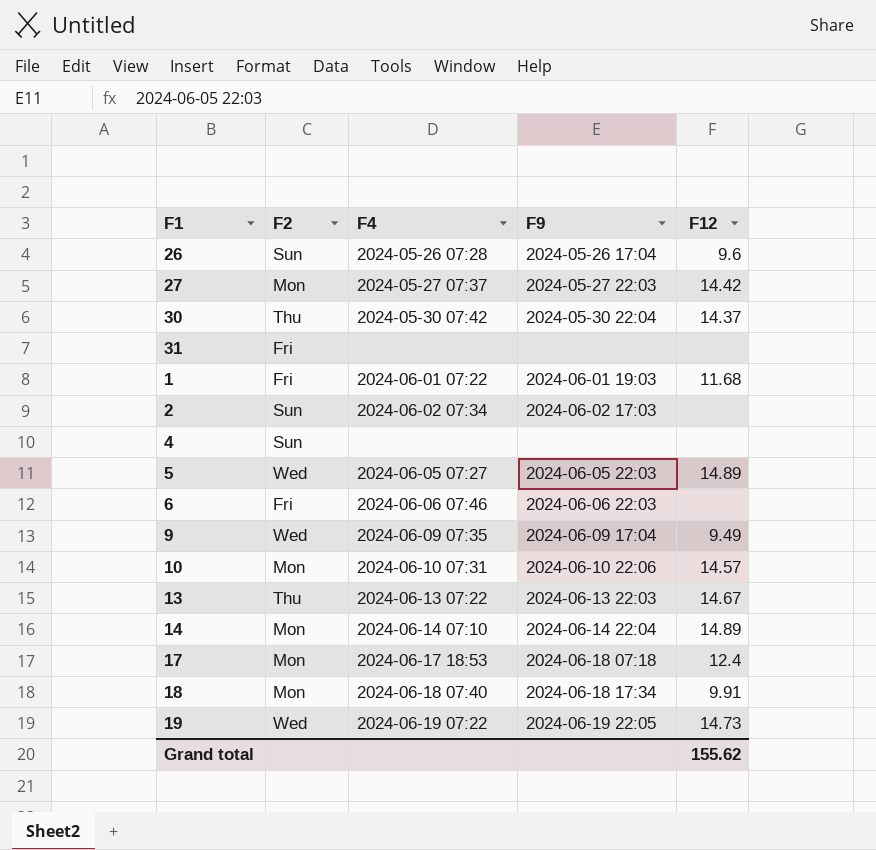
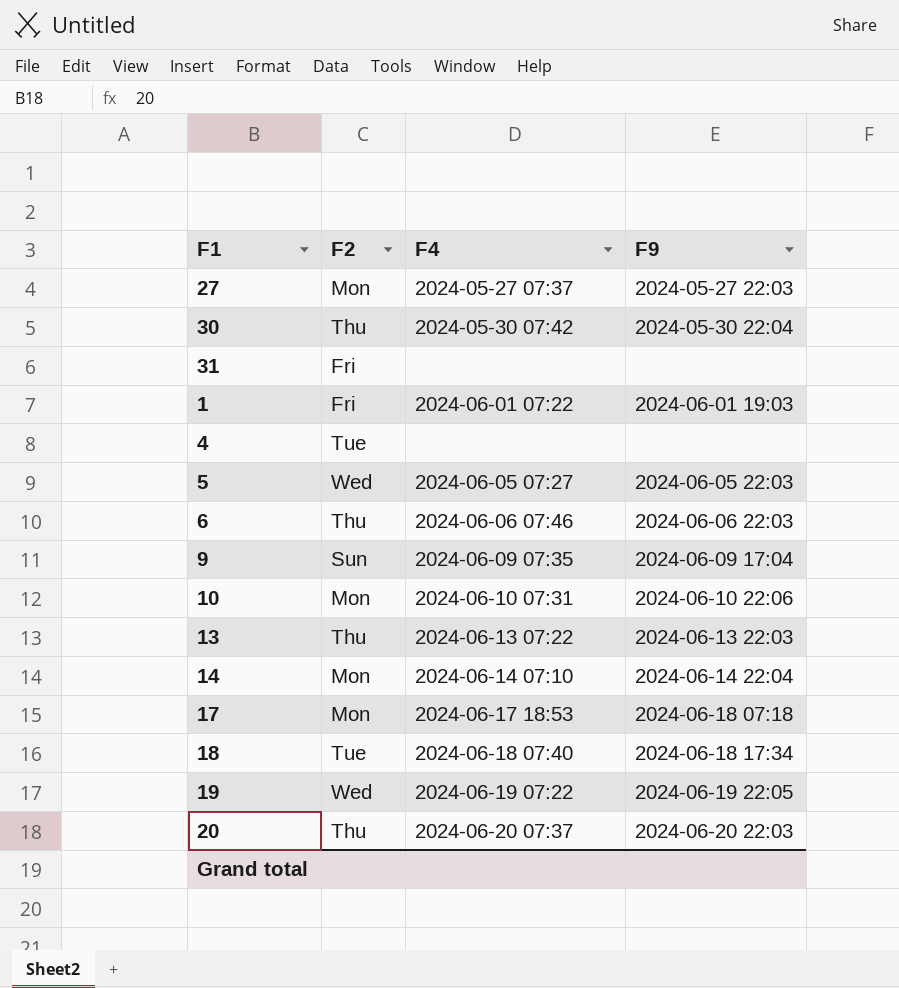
column F12 | position: 5 -> none
row 26: Sun | 2024-05-26 07:28 | 2024-05-26 17:04 | 9.6 -> none
row 2: Sun | 2024-06-02 07:34 | 2024-06-02 17:03 | none -> none
4 | F2: Sun -> Tue
6 | F2: Fri -> Thu
9 | F2: Wed -> Sun
18 | F2: Mon -> Tue
row 20: none -> Thu | 2024-06-20 07:37 | 2024-06-20 22:03

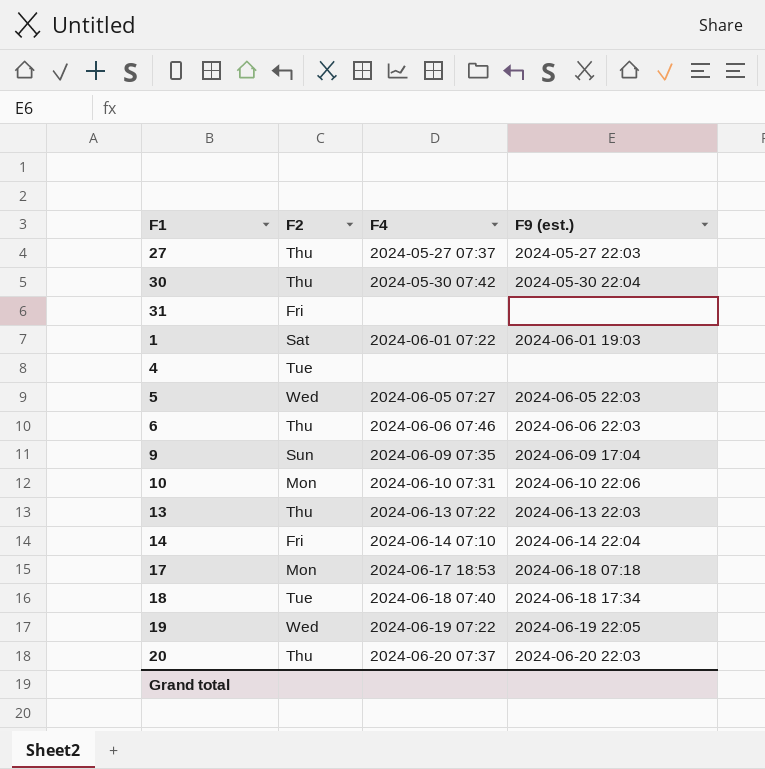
column name: F9 -> F9 (est.)
27 | F2: Mon -> Thu
1 | F2: Fri -> Sat
14 | F2: Mon -> Fri

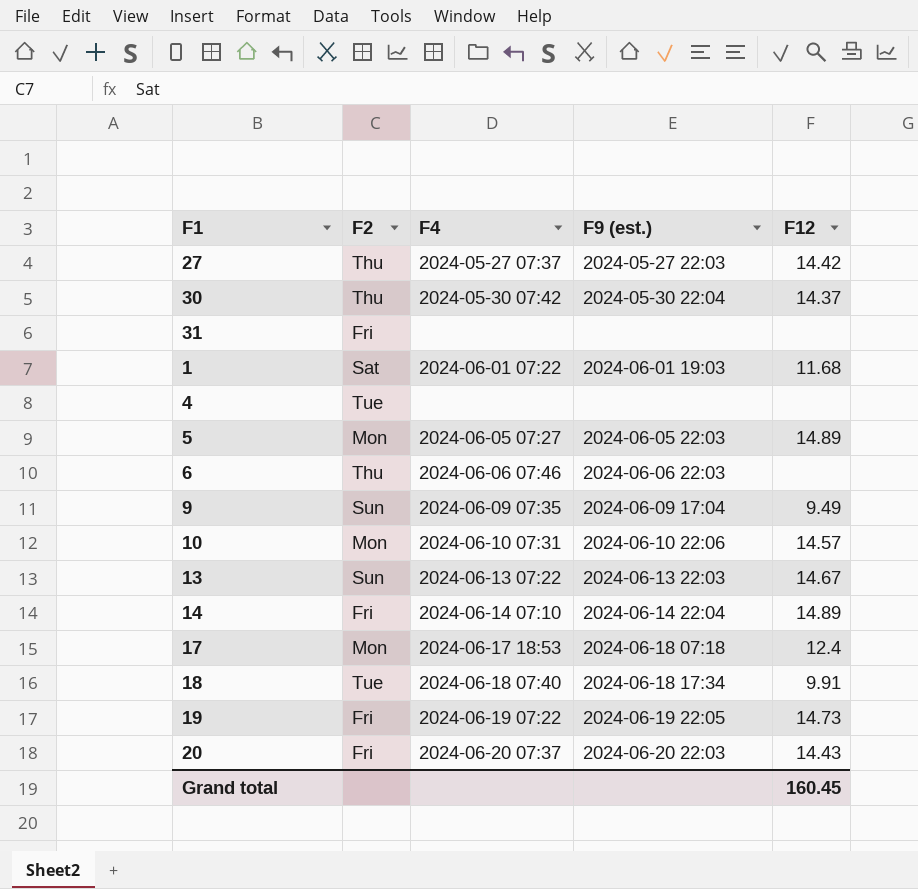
column F12 | position: none -> 5
5 | F2: Wed -> Mon
13 | F2: Thu -> Sun
19 | F2: Wed -> Fri
20 | F2: Thu -> Fri

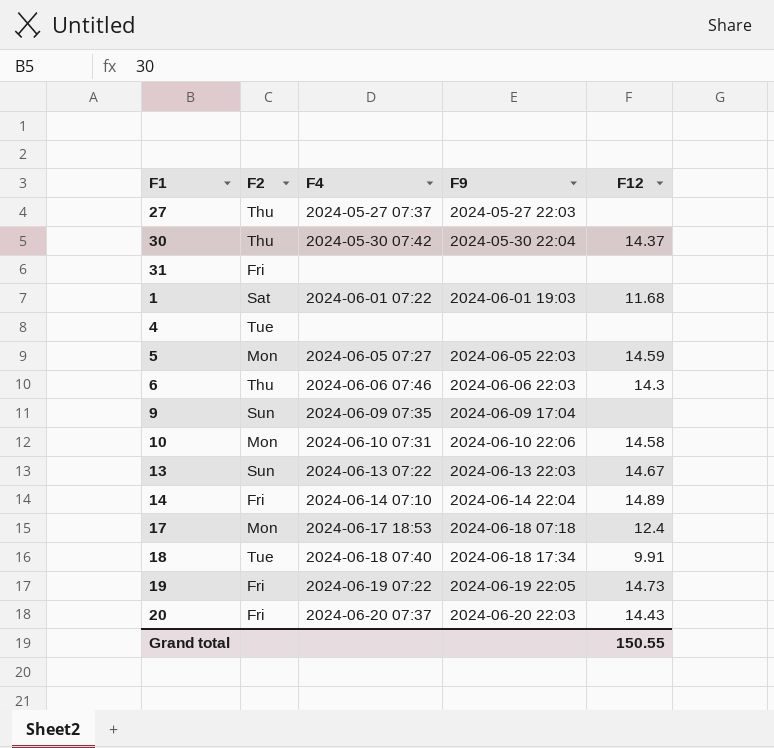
column name: F9 (est.) -> F9
27 | F12: 14.42 -> none
5 | F12: 14.89 -> 14.59
6 | F12: none -> 14.3
9 | F12: 9.49 -> none
10 | F12: 14.57 -> 14.58
Grand total | F12: 160.45 -> 150.55

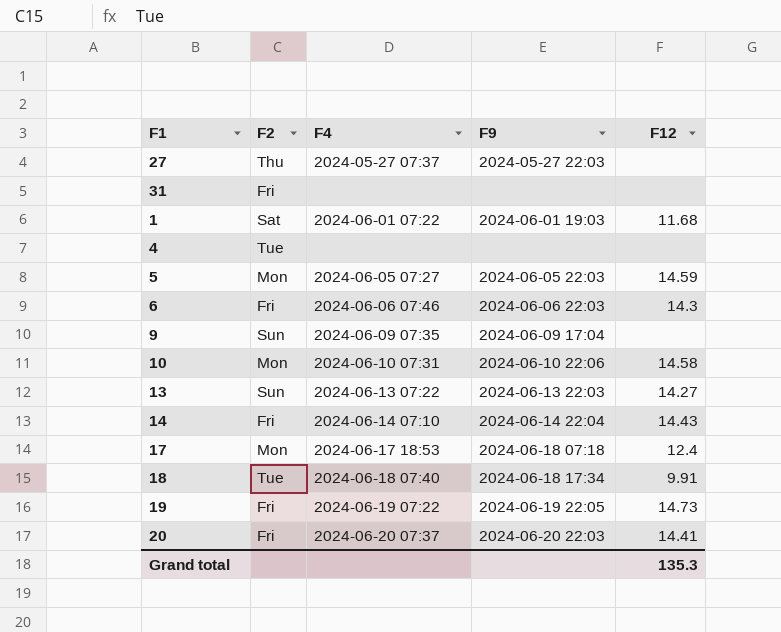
row 30: Thu | 2024-05-30 07:42 | 2024-05-30 22:04 | 14.37 -> none
6 | F2: Thu -> Fri
13 | F12: 14.67 -> 14.27
14 | F12: 14.89 -> 14.43
20 | F12: 14.43 -> 14.41
Grand total | F12: 150.55 -> 135.3

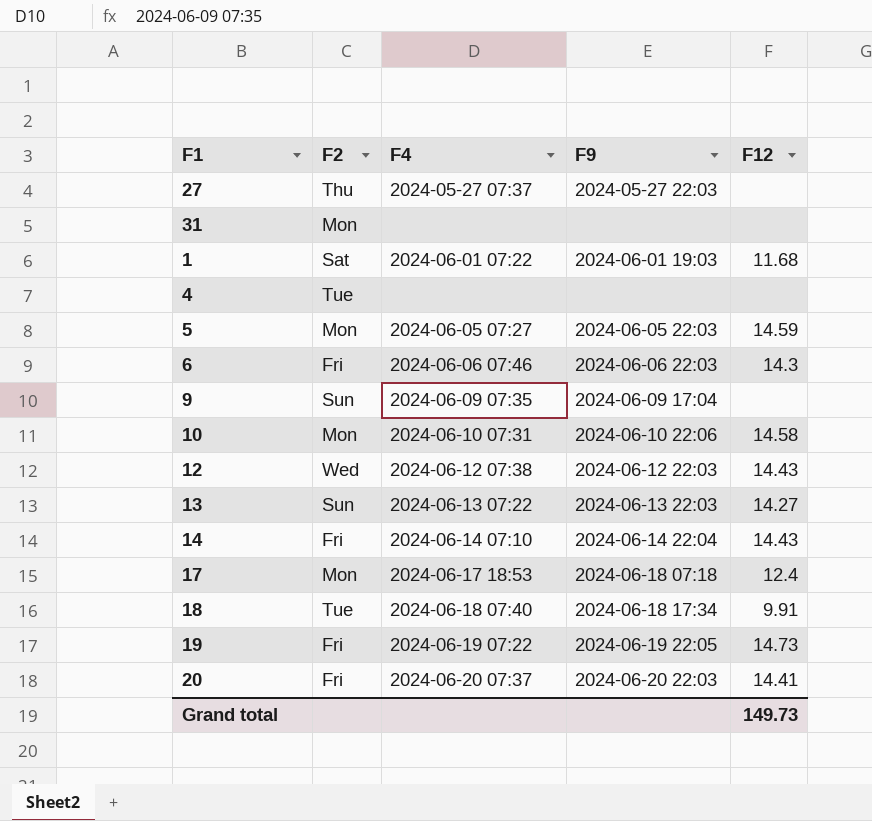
31 | F2: Fri -> Mon
row 12: none -> Wed | 2024-06-12 07:38 | 2024-06-12 22:03 | 14.43
Grand total | F12: 135.3 -> 149.73

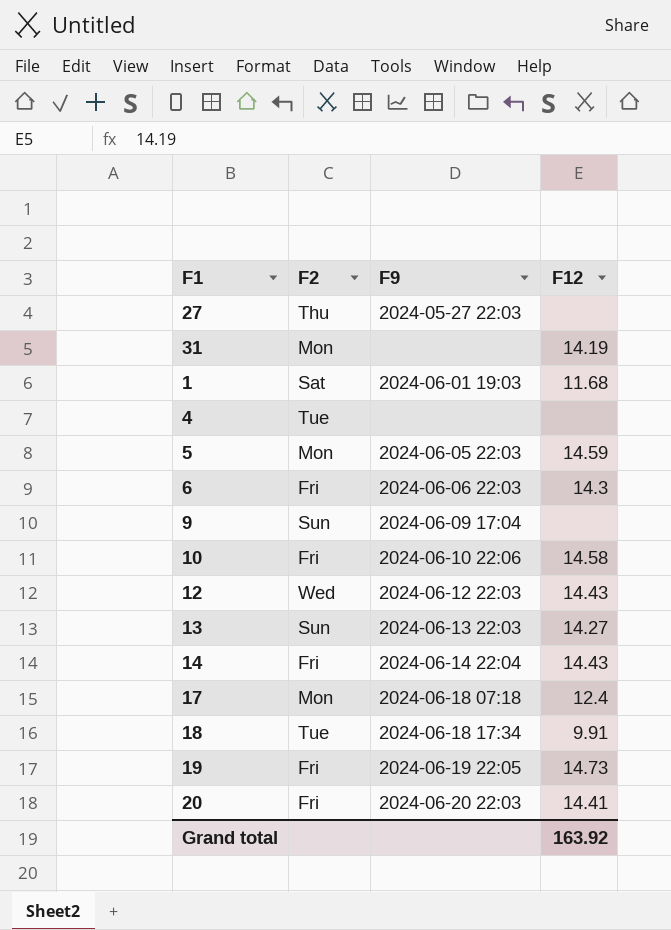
column F4 | position: 3 -> none
31 | F12: none -> 14.19
10 | F2: Mon -> Fri
Grand total | F12: 149.73 -> 163.92

